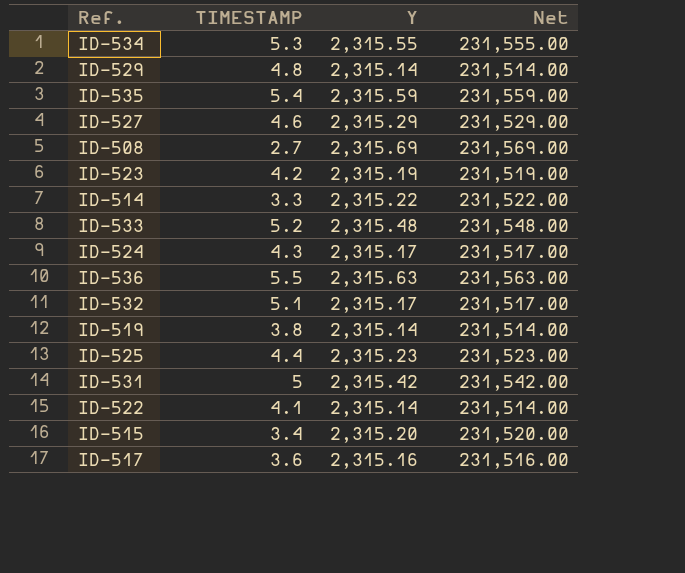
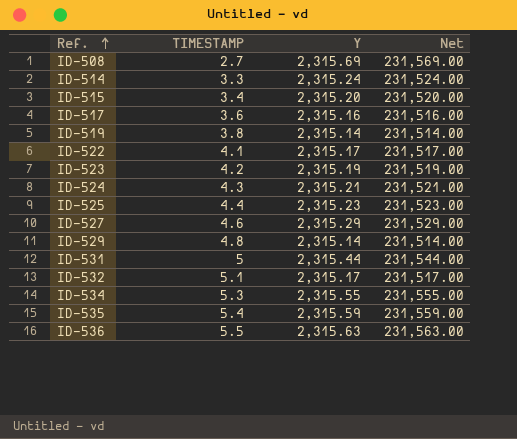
row order: none -> Ref. ascending
row ID-533: 5.2 | 2,315.48 | 231,548.00 -> none
ID-514 | Y: 2,315.22 -> 2,315.24
ID-514 | Net: 231,522.00 -> 231,524.00
ID-522 | Y: 2,315.14 -> 2,315.17
ID-522 | Net: 231,514.00 -> 231,517.00
ID-524 | Y: 2,315.17 -> 2,315.21
ID-524 | Net: 231,517.00 -> 231,521.00
ID-531 | Y: 2,315.42 -> 2,315.44
ID-531 | Net: 231,542.00 -> 231,544.00

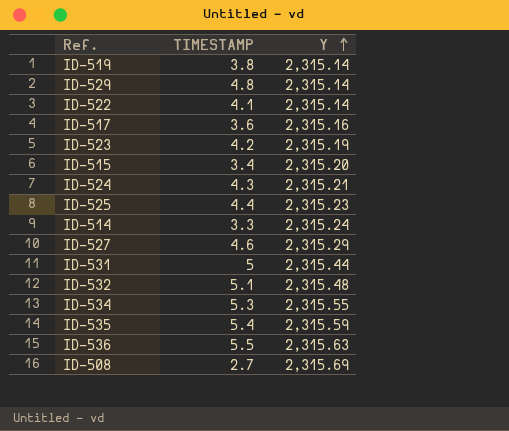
row order: Ref. ascending -> Y ascending
column Net | formula: [Y] * 100 -> none
ID-522 | Y: 2,315.17 -> 2,315.14
ID-532 | Y: 2,315.17 -> 2,315.48

